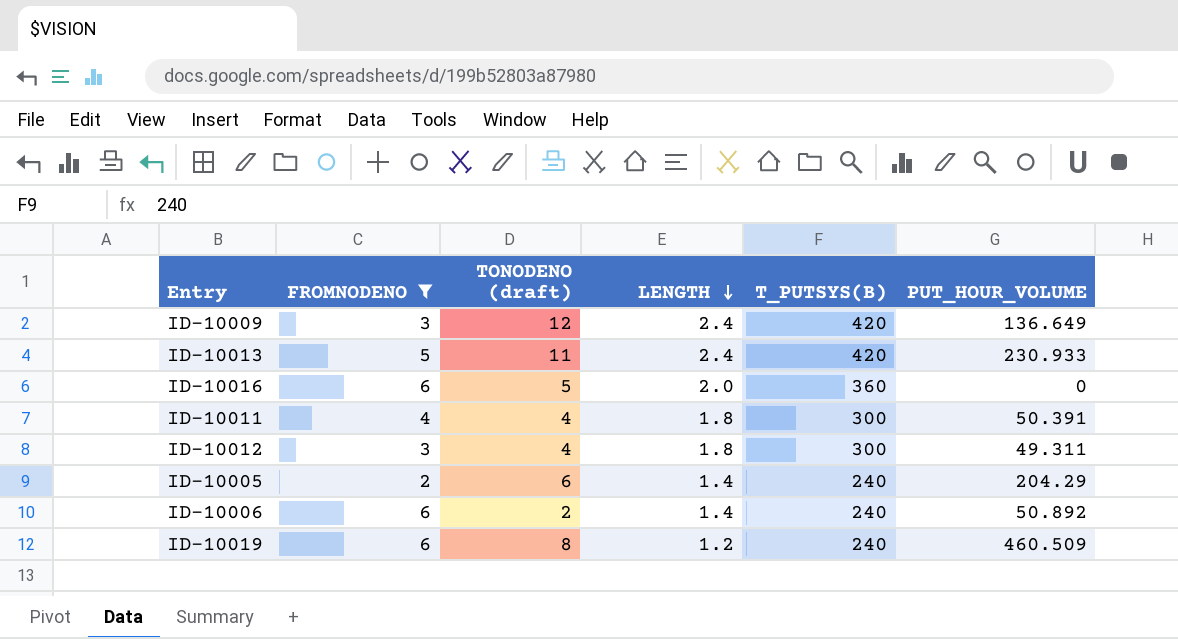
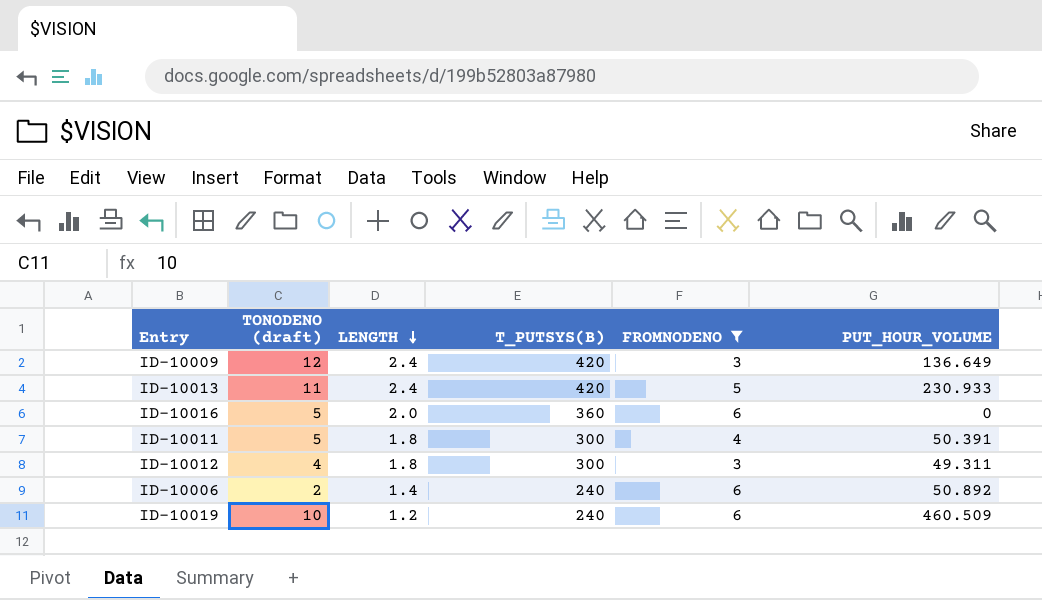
column FROMNODENO | position: 2 -> 5
row ID-10005: 2 | 6 | 1.4 | 240 | 204.29 -> none
ID-10011 | TONODENO (draft): 4 -> 5
ID-10019 | TONODENO (draft): 8 -> 10

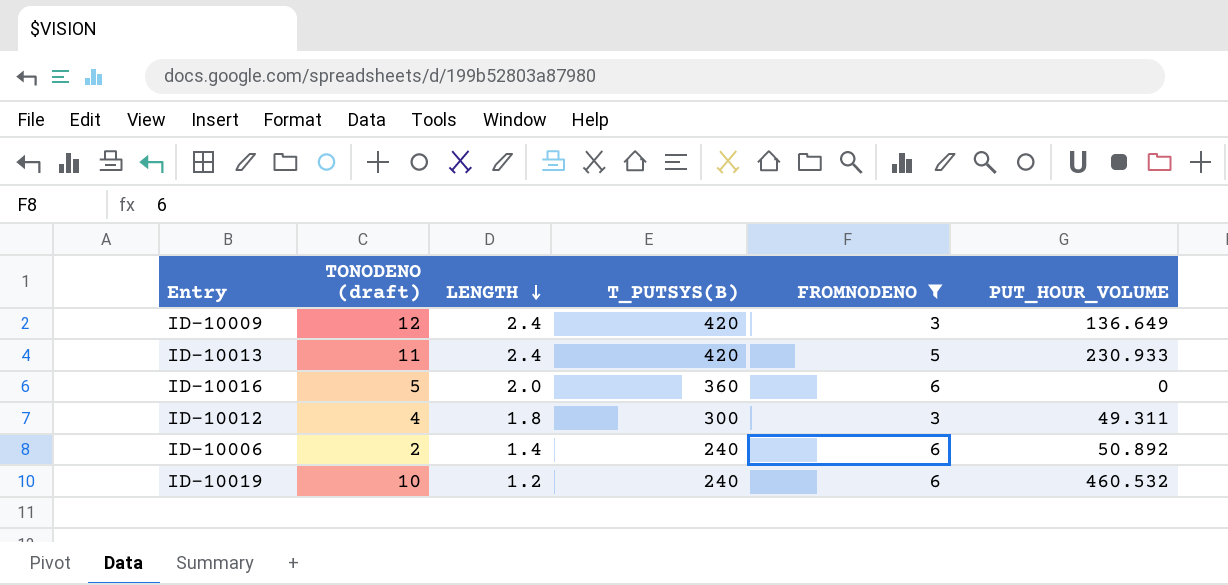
row ID-10011: 5 | 1.8 | 300 | 4 | 50.391 -> none
ID-10019 | PUT_HOUR_VOLUME: 460.509 -> 460.532

